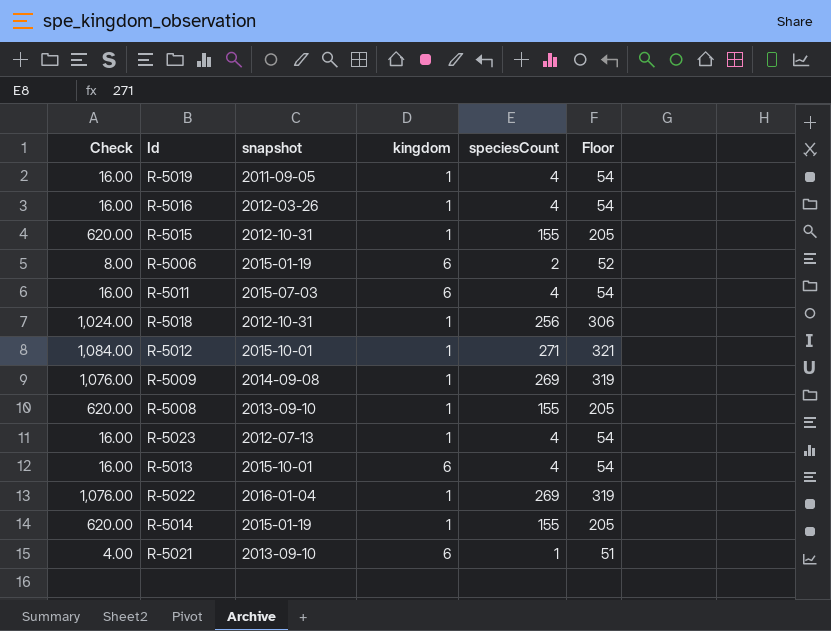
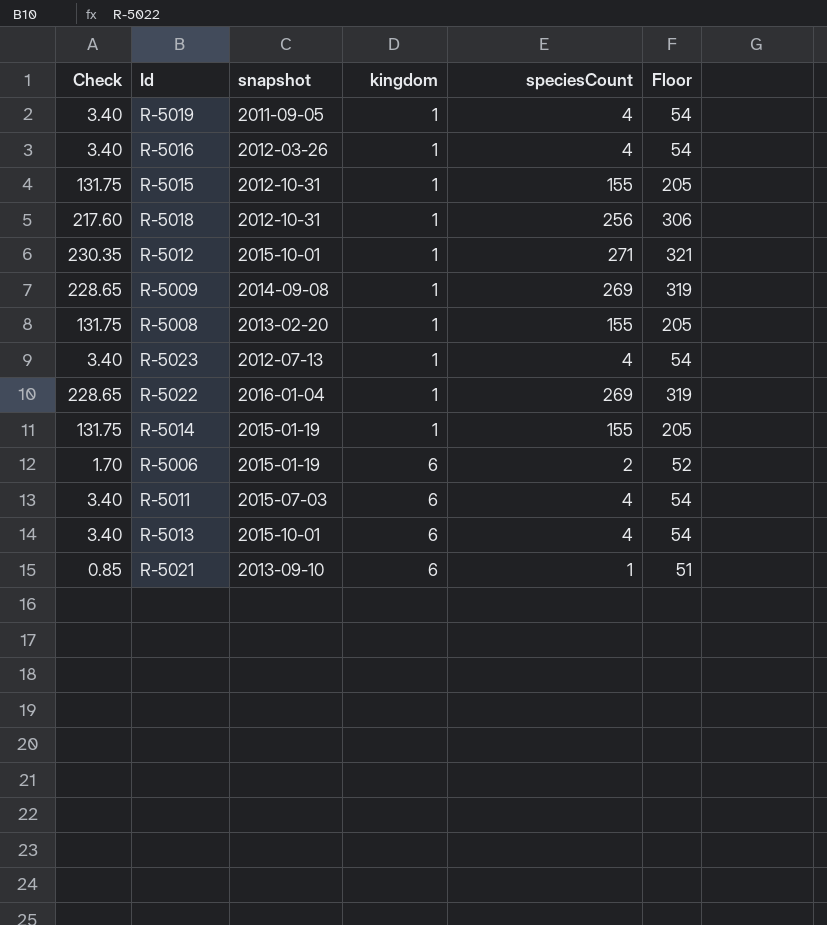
row order: none -> kingdom ascending
column Check | formula: [speciesCount] * 4 -> [speciesCount] * 0.85
R-5008 | snapshot: 2013-09-10 -> 2013-02-20

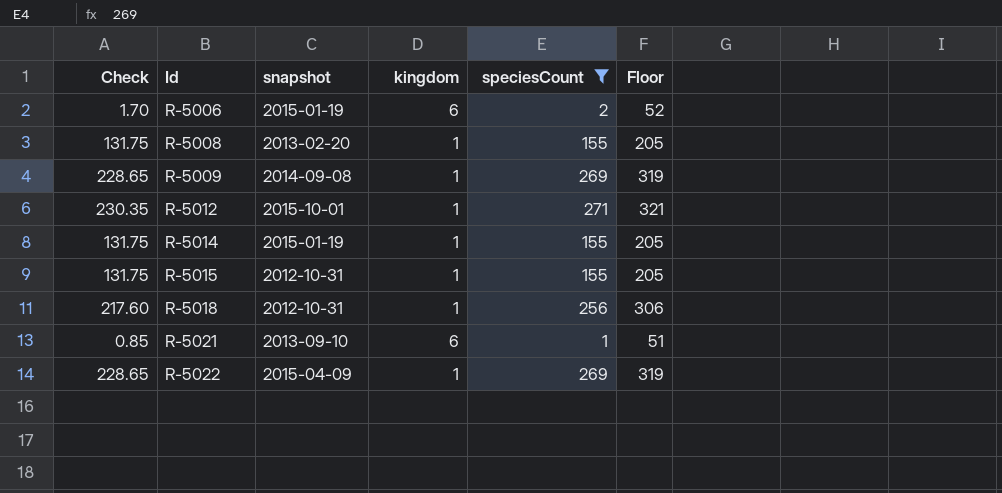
filter: none -> speciesCount != 4
row order: kingdom ascending -> Id ascending
R-5022 | snapshot: 2016-01-04 -> 2015-04-09

